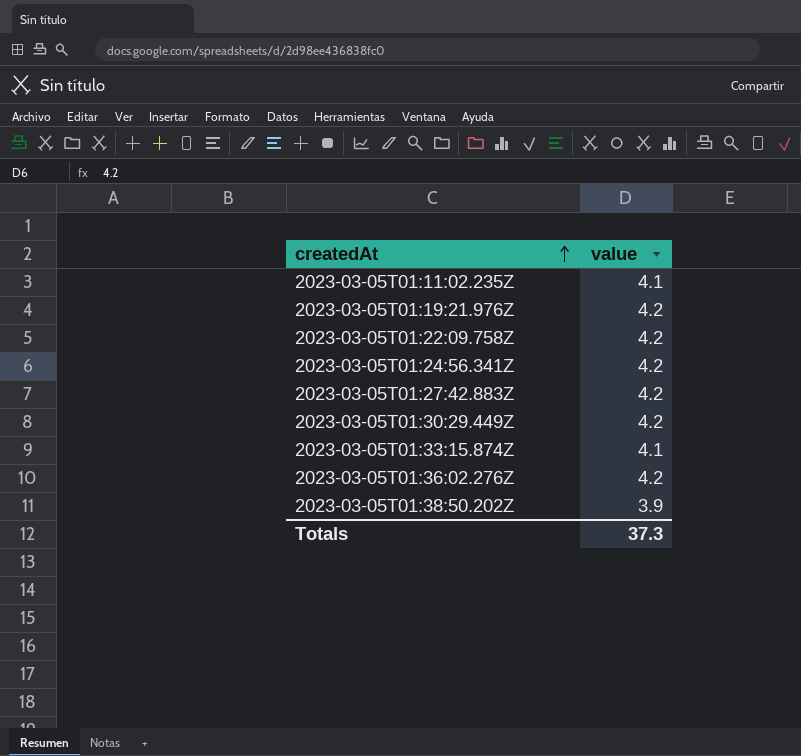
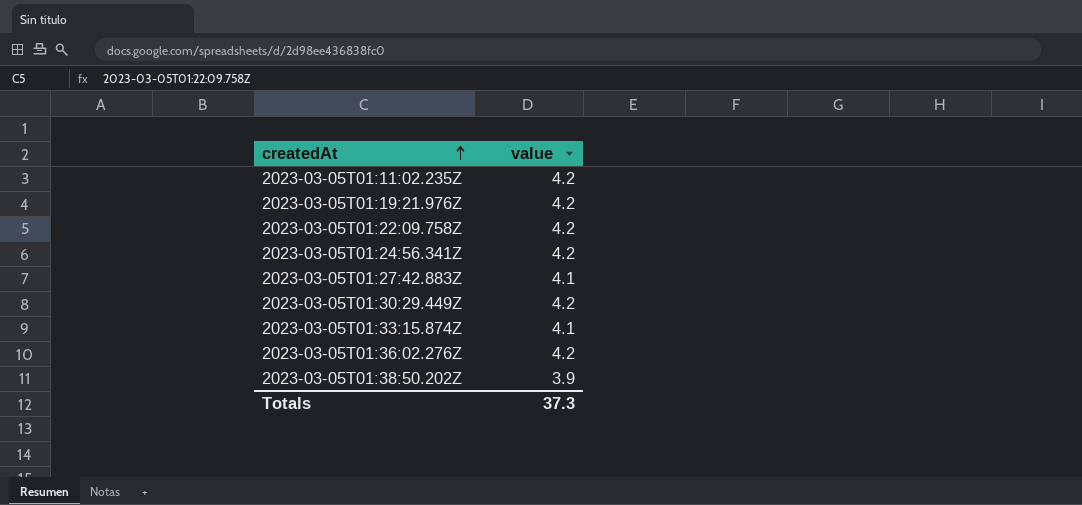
2023-03-05T01:11:02.235Z | value: 4.1 -> 4.2
2023-03-05T01:27:42.883Z | value: 4.2 -> 4.1

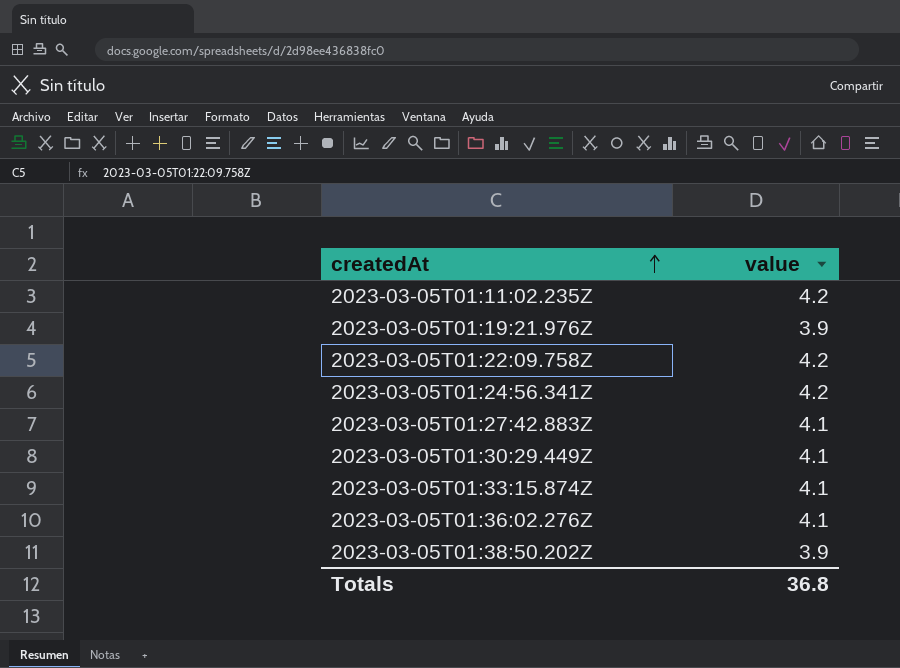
2023-03-05T01:19:21.976Z | value: 4.2 -> 3.9
2023-03-05T01:30:29.449Z | value: 4.2 -> 4.1
2023-03-05T01:36:02.276Z | value: 4.2 -> 4.1
Totals | value: 37.3 -> 36.8

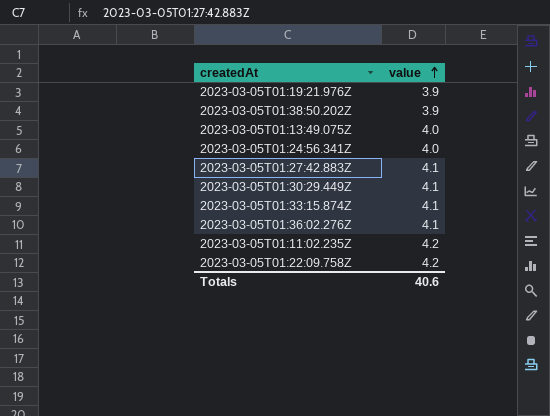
row order: createdAt ascending -> value ascending
row 2023-03-05T01:13:49.075Z: none -> 4.0
2023-03-05T01:24:56.341Z | value: 4.2 -> 4.0
Totals | value: 36.8 -> 40.6

